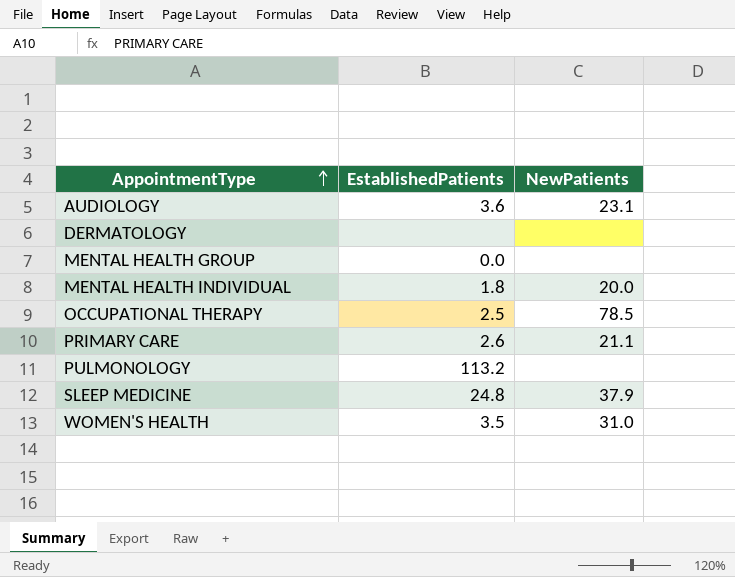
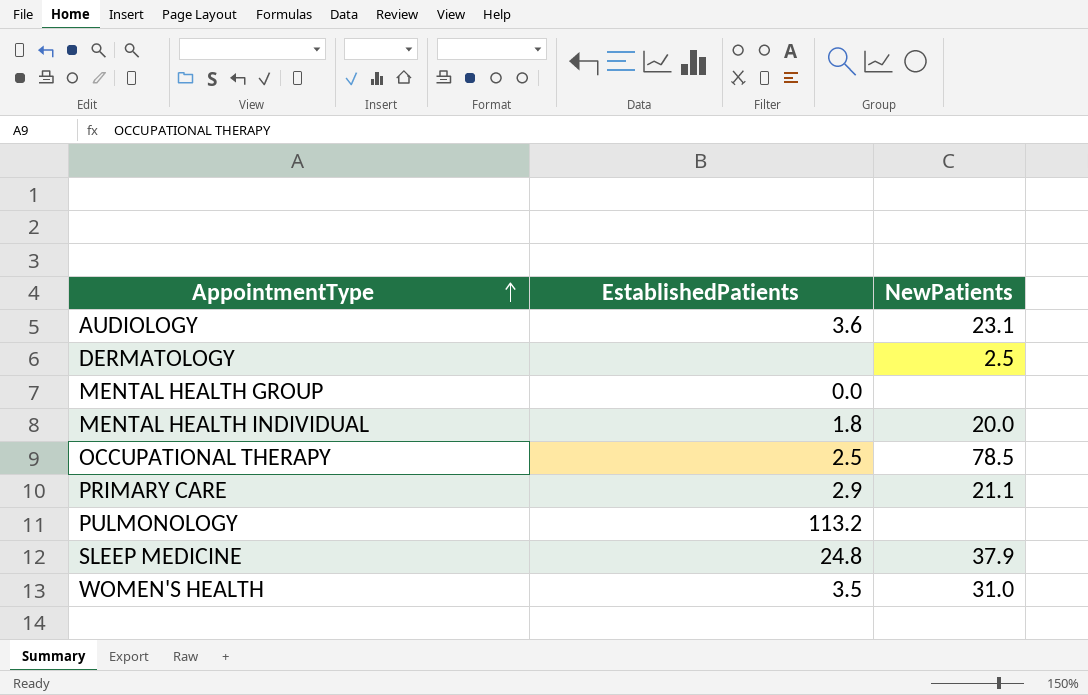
DERMATOLOGY | NewPatients: none -> 2.5
PRIMARY CARE | EstablishedPatients: 2.6 -> 2.9

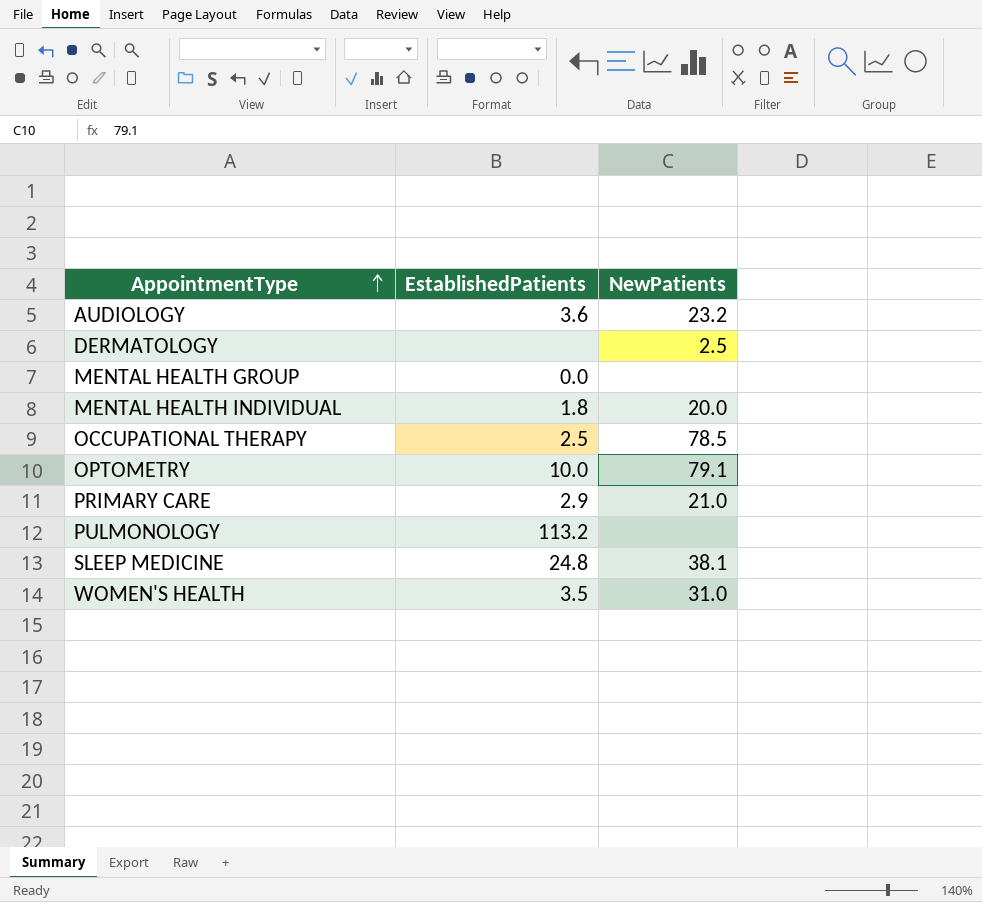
AUDIOLOGY | NewPatients: 23.1 -> 23.2
row OPTOMETRY: none -> 10.0 | 79.1
PRIMARY CARE | NewPatients: 21.1 -> 21.0
SLEEP MEDICINE | NewPatients: 37.9 -> 38.1

